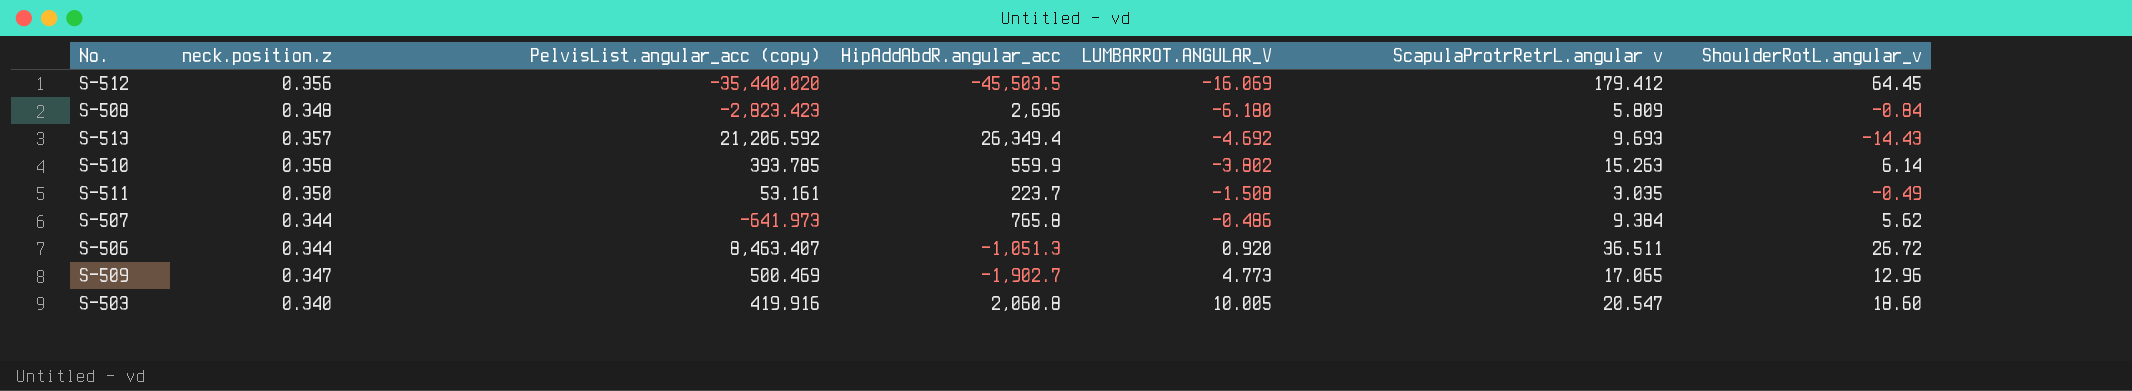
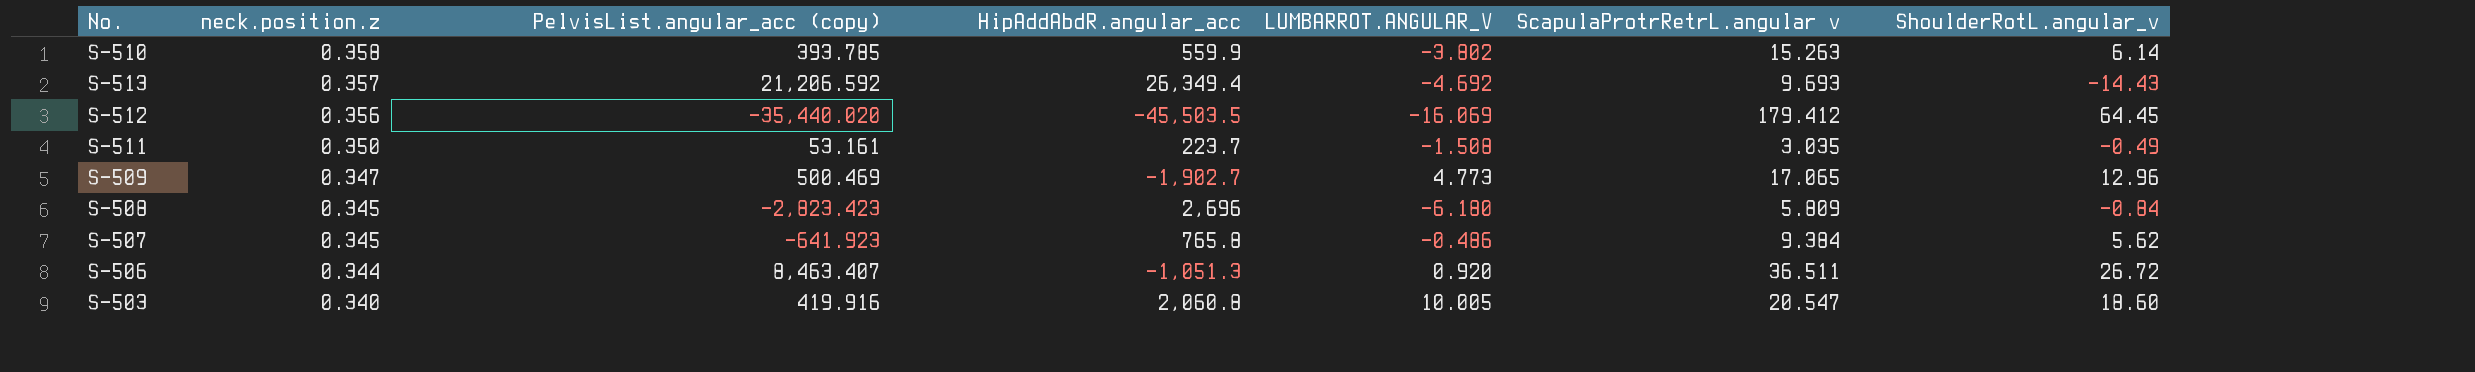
row order: LUMBARROT.ANGULAR_V ascending -> neck.position.z descending
S-508 | neck.position.z: 0.348 -> 0.345
S-507 | neck.position.z: 0.344 -> 0.345
S-507 | PelvisList.angular_acc (copy): -641.973 -> -641.923

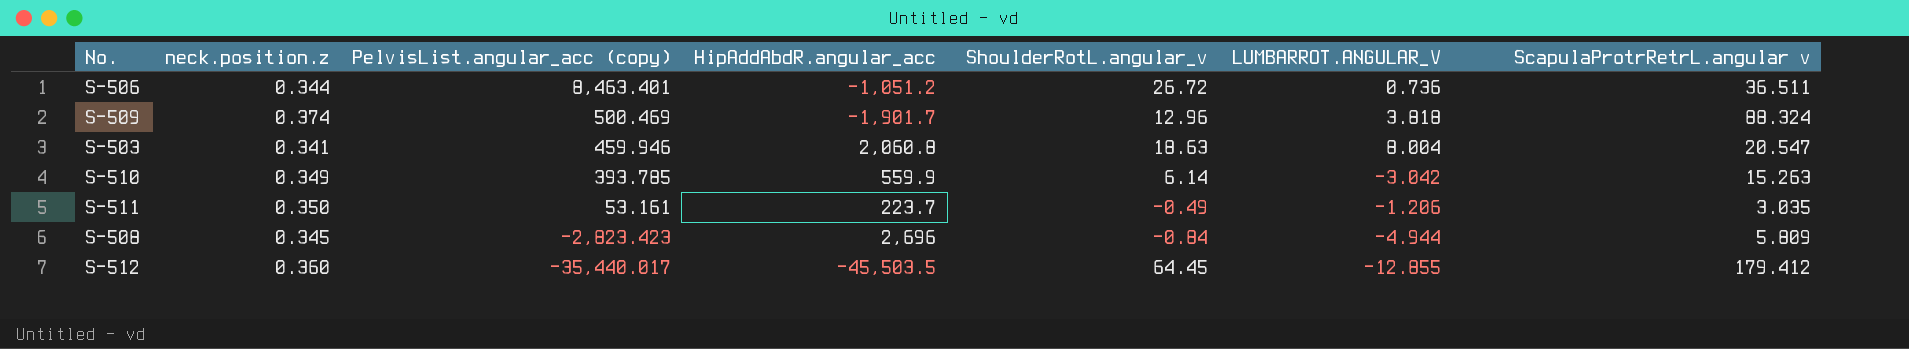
row order: neck.position.z descending -> PelvisList.angular_acc (copy) descending
column ShoulderRotL.angular_v | position: 7 -> 5
row S-513: 0.357 | 21,206.592 | 26,349.4 | -4.692 | 9.693 | -14.43 -> none
row S-507: 0.345 | -641.923 | 765.8 | -0.486 | 9.384 | 5.62 -> none
S-506 | PelvisList.angular_acc (copy): 8,463.407 -> 8,463.401
S-506 | HipAddAbdR.angular_acc: -1,051.3 -> -1,051.2
S-506 | LUMBARROT.ANGULAR_V: 0.920 -> 0.736
S-509 | neck.position.z: 0.347 -> 0.374
S-509 | HipAddAbdR.angular_acc: -1,902.7 -> -1,901.7
S-509 | LUMBARROT.ANGULAR_V: 4.773 -> 3.818
S-509 | ScapulaProtrRetrL.angular v: 17.065 -> 88.324
S-503 | neck.position.z: 0.340 -> 0.341
S-503 | PelvisList.angular_acc (copy): 419.916 -> 459.946
S-503 | ShoulderRotL.angular_v: 18.60 -> 18.63
S-503 | LUMBARROT.ANGULAR_V: 10.005 -> 8.004
S-510 | neck.position.z: 0.358 -> 0.349
S-510 | LUMBARROT.ANGULAR_V: -3.802 -> -3.042
S-511 | LUMBARROT.ANGULAR_V: -1.508 -> -1.206
S-508 | LUMBARROT.ANGULAR_V: -6.180 -> -4.944
S-512 | neck.position.z: 0.356 -> 0.360
S-512 | PelvisList.angular_acc (copy): -35,440.020 -> -35,440.017
S-512 | LUMBARROT.ANGULAR_V: -16.069 -> -12.855

